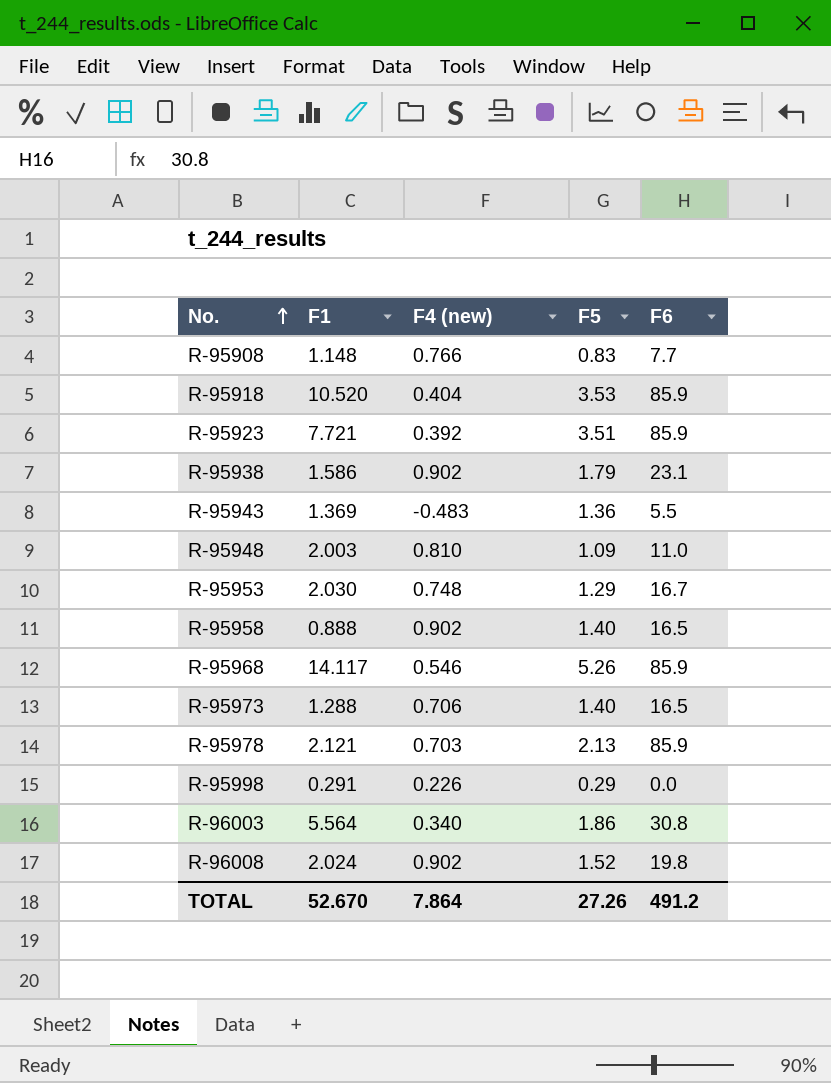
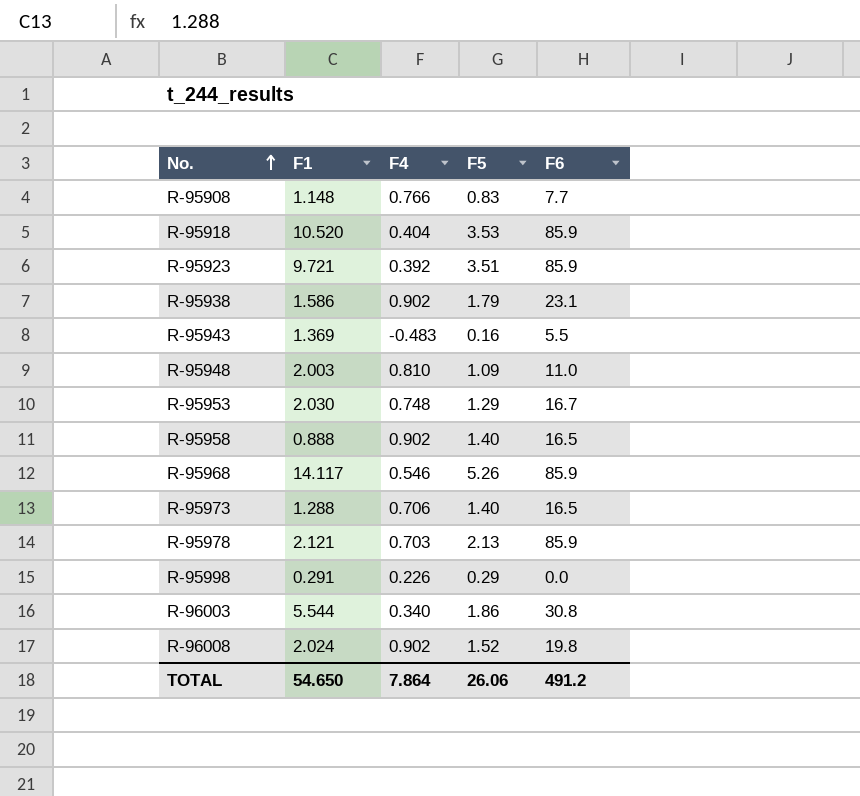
column name: F4 (new) -> F4
R-95923 | F1: 7.721 -> 9.721
R-95943 | F5: 1.36 -> 0.16
R-96003 | F1: 5.564 -> 5.544
TOTAL | F1: 52.670 -> 54.650
TOTAL | F5: 27.26 -> 26.06

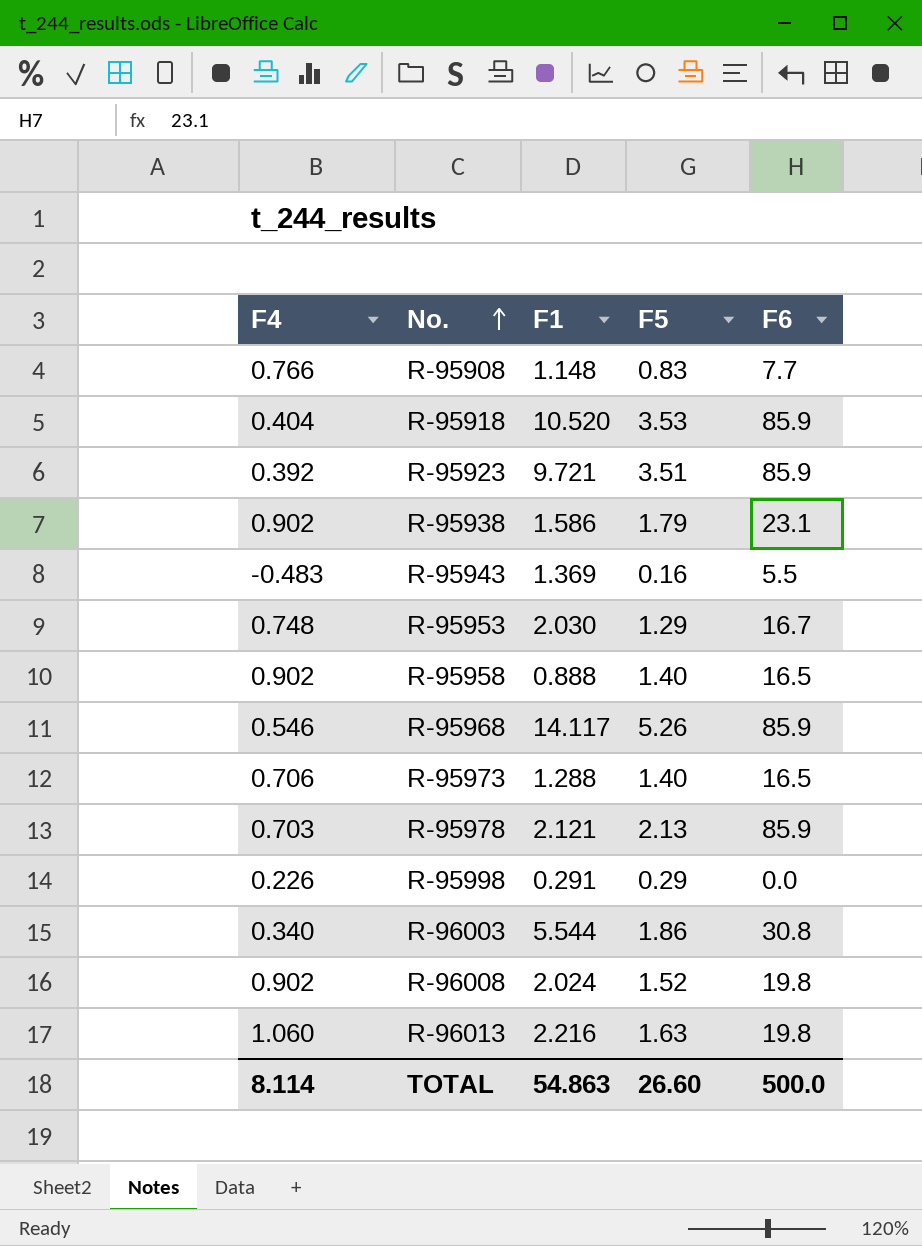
column F4 | position: 3 -> 1
row R-95948: 2.003 | 0.810 | 1.09 | 11.0 -> none
row R-96013: none -> 1.060 | 2.216 | 1.63 | 19.8
TOTAL | F4: 7.864 -> 8.114
TOTAL | F1: 54.650 -> 54.863
TOTAL | F5: 26.06 -> 26.60
TOTAL | F6: 491.2 -> 500.0

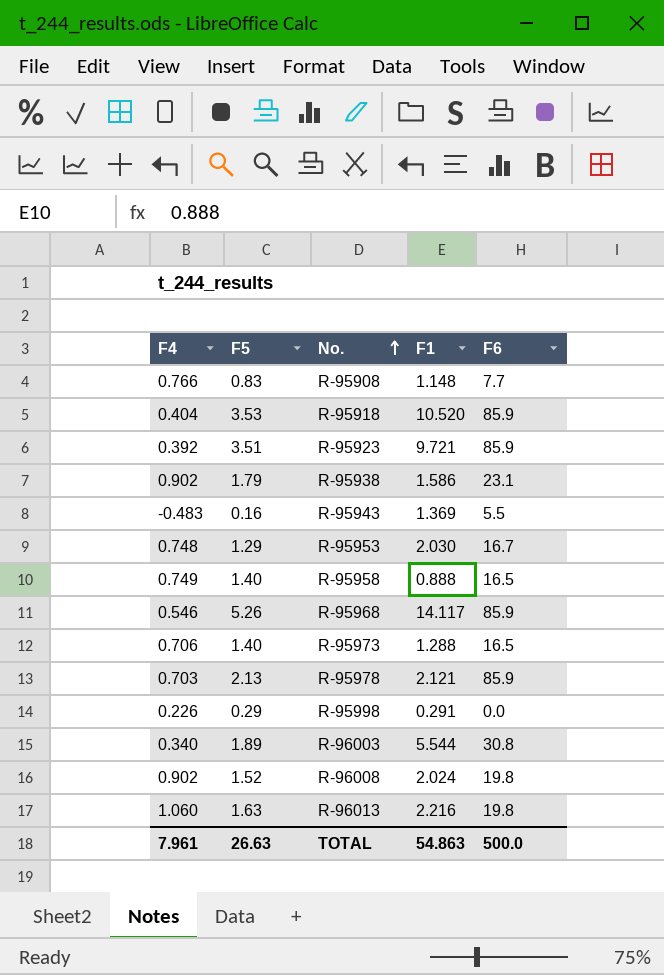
column F5 | position: 4 -> 2
R-95958 | F4: 0.902 -> 0.749
R-96003 | F5: 1.86 -> 1.89
TOTAL | F4: 8.114 -> 7.961
TOTAL | F5: 26.60 -> 26.63

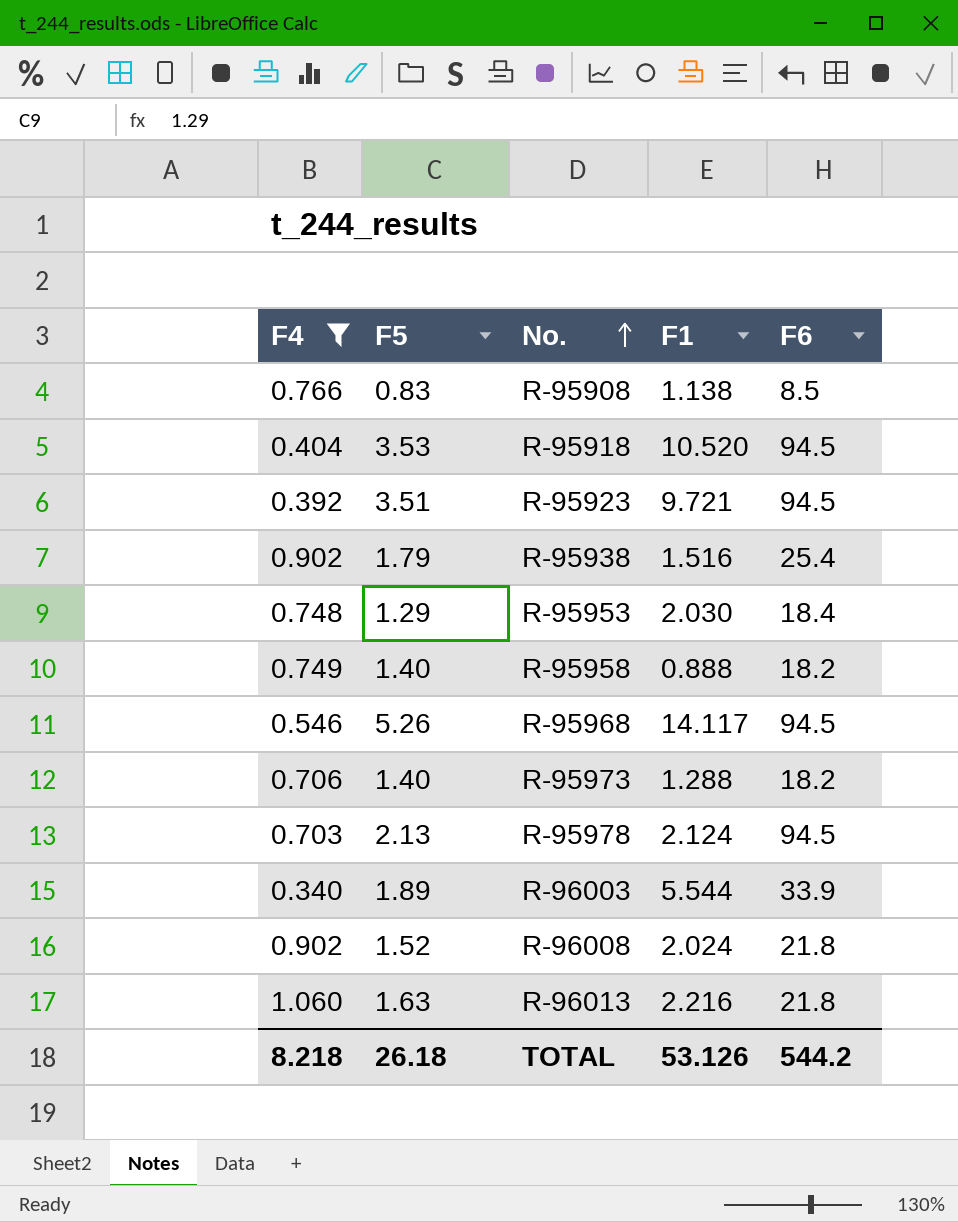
filter: none -> F4 >= 0.340
R-95908 | F1: 1.148 -> 1.138
R-95908 | F6: 7.7 -> 8.5
R-95918 | F6: 85.9 -> 94.5
R-95923 | F6: 85.9 -> 94.5
R-95938 | F1: 1.586 -> 1.516
R-95938 | F6: 23.1 -> 25.4
R-95953 | F6: 16.7 -> 18.4
R-95958 | F6: 16.5 -> 18.2
R-95968 | F6: 85.9 -> 94.5
R-95973 | F6: 16.5 -> 18.2
R-95978 | F1: 2.121 -> 2.124
R-95978 | F6: 85.9 -> 94.5
R-96003 | F6: 30.8 -> 33.9
R-96008 | F6: 19.8 -> 21.8
R-96013 | F6: 19.8 -> 21.8
TOTAL | F4: 7.961 -> 8.218
TOTAL | F5: 26.63 -> 26.18
TOTAL | F1: 54.863 -> 53.126
TOTAL | F6: 500.0 -> 544.2

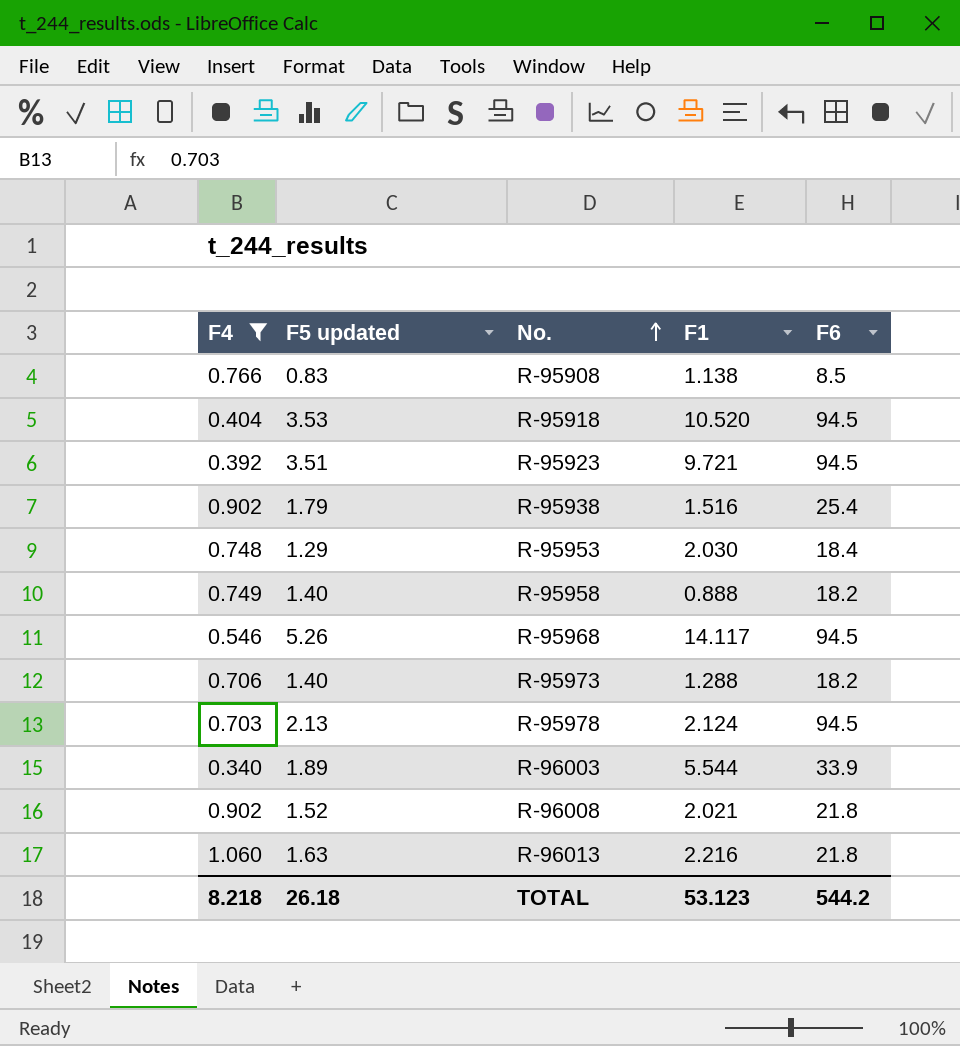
column name: F5 -> F5 updated
R-96008 | F1: 2.024 -> 2.021
TOTAL | F1: 53.126 -> 53.123

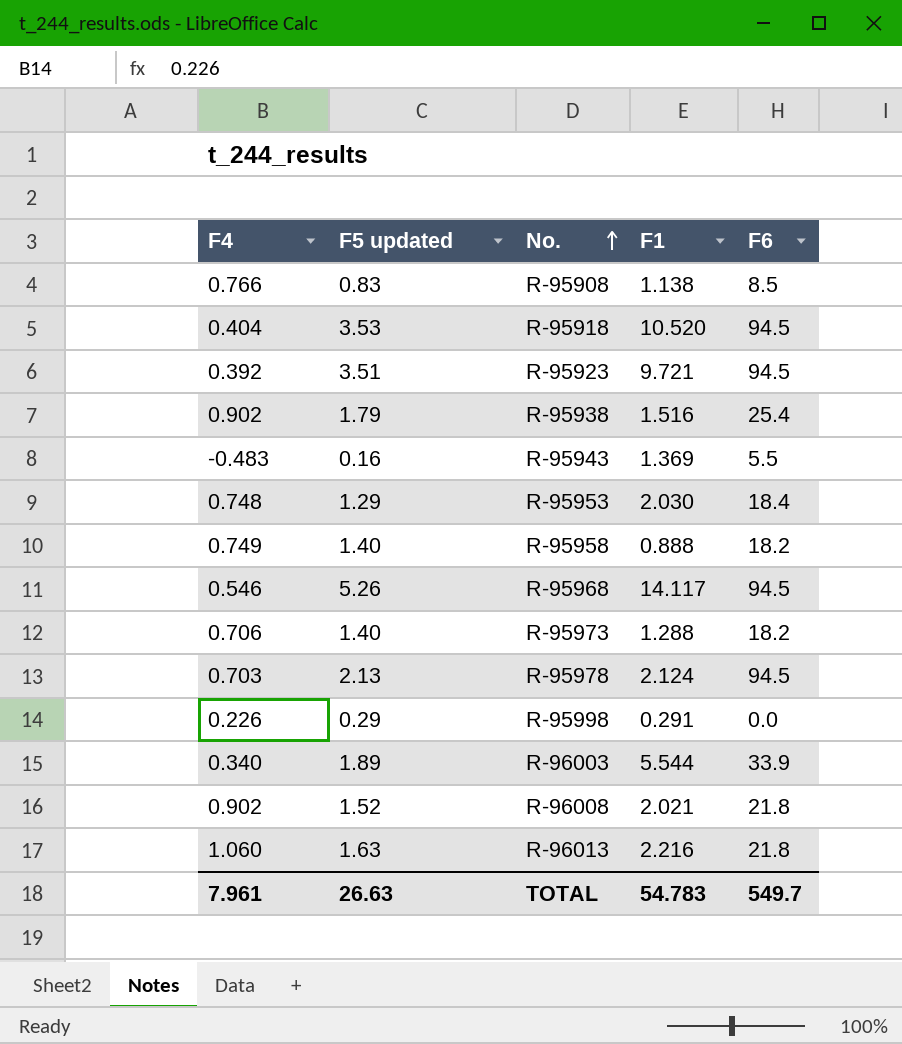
filter: F4 >= 0.340 -> none
TOTAL | F4: 8.218 -> 7.961
TOTAL | F5 updated: 26.18 -> 26.63
TOTAL | F1: 53.123 -> 54.783
TOTAL | F6: 544.2 -> 549.7

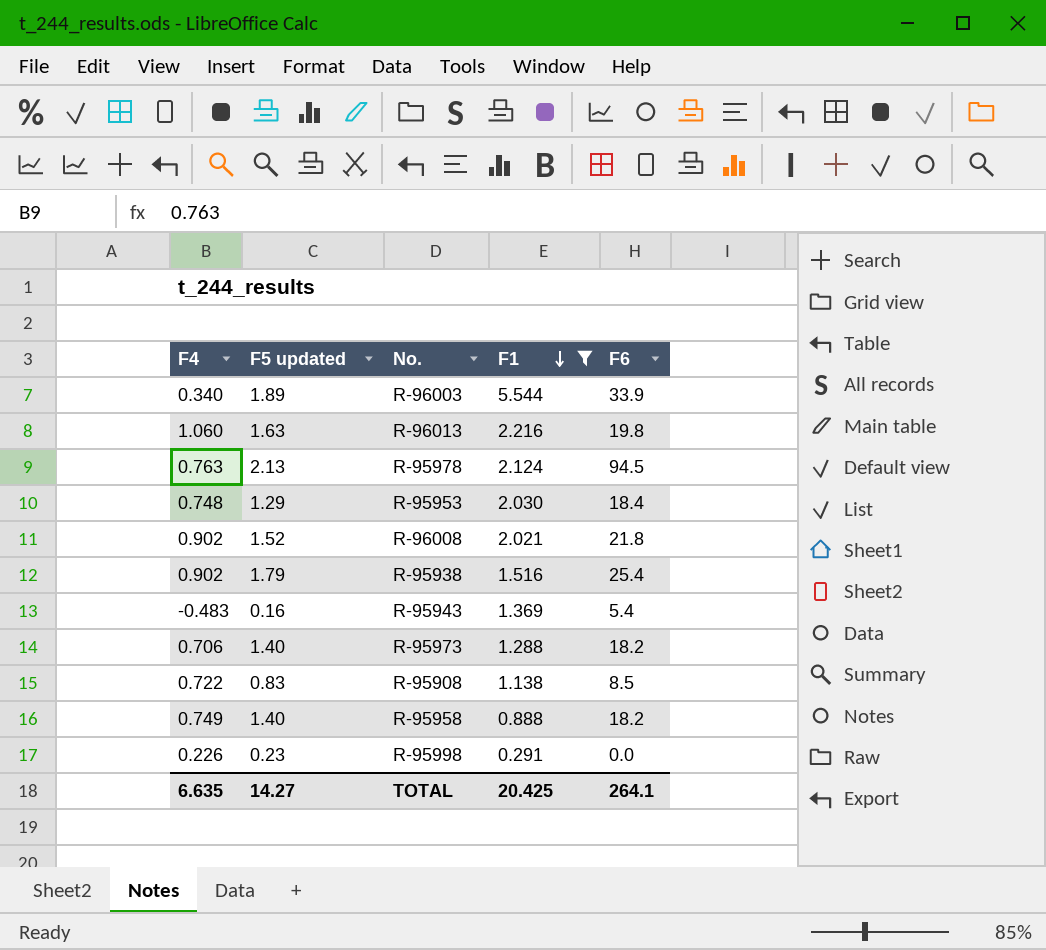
filter: none -> F1 <= 5.544
row order: No. ascending -> F1 descending
R-96013 | F6: 21.8 -> 19.8
R-95978 | F4: 0.703 -> 0.763
R-95943 | F6: 5.5 -> 5.4
R-95908 | F4: 0.766 -> 0.722
R-95998 | F5 updated: 0.29 -> 0.23
TOTAL | F4: 7.961 -> 6.635
TOTAL | F5 updated: 26.63 -> 14.27
TOTAL | F1: 54.783 -> 20.425
TOTAL | F6: 549.7 -> 264.1

